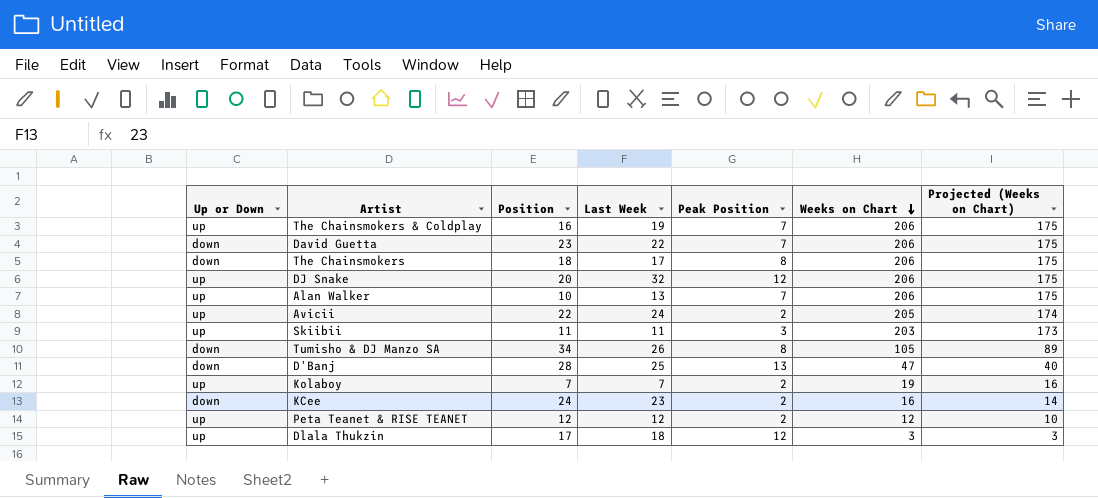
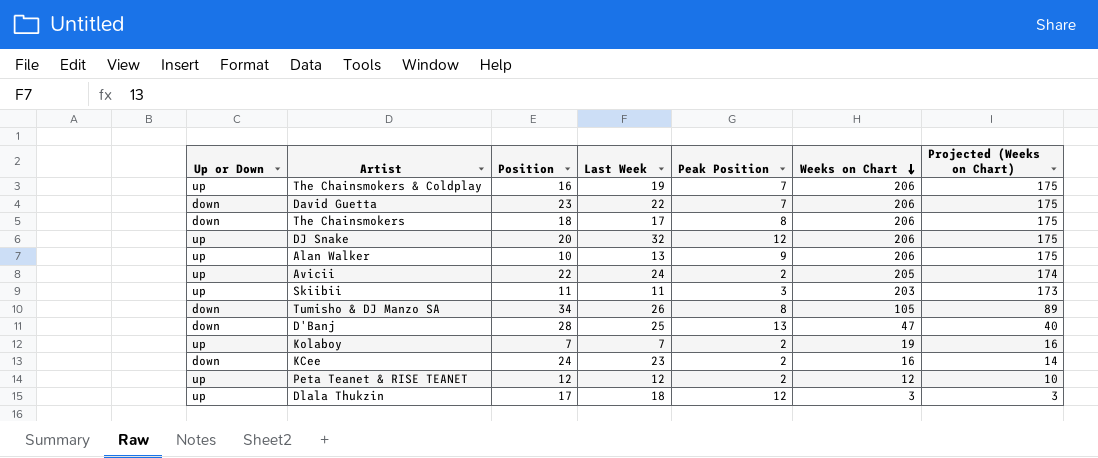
Alan Walker | Peak Position: 7 -> 9

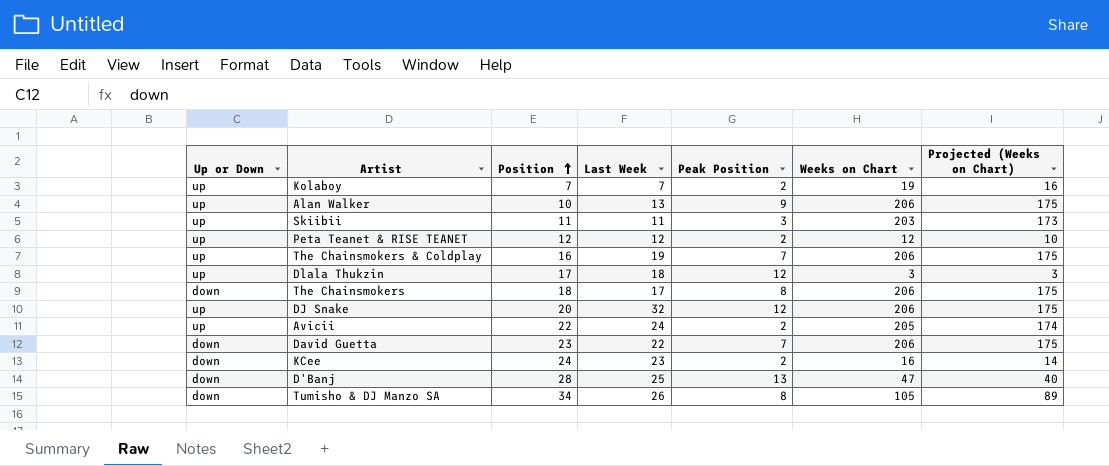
row order: Weeks on Chart descending -> Position ascending

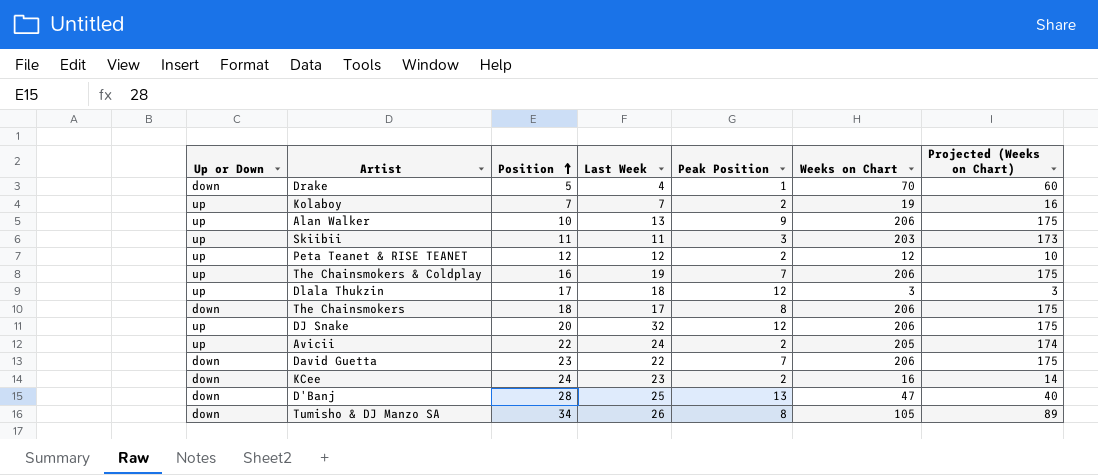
row Drake: none -> down | 5 | 4 | 1 | 70 | 60

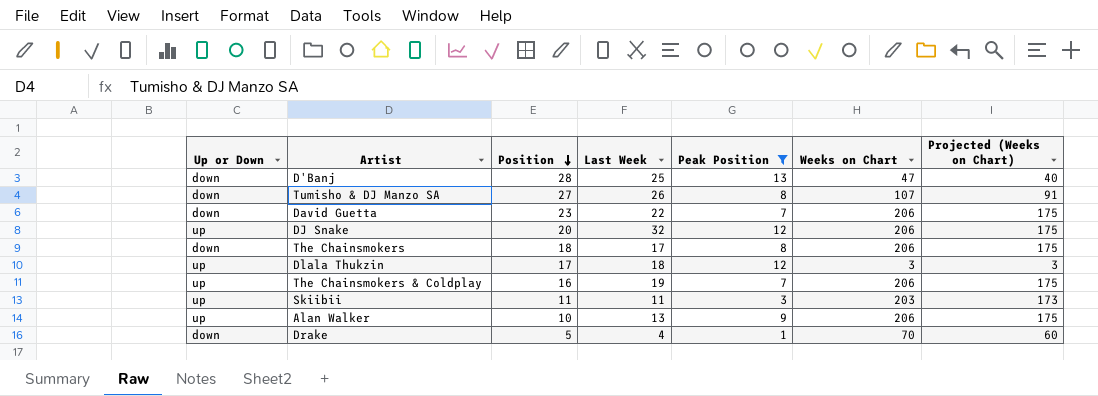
filter: none -> Peak Position != 2
row order: Position ascending -> Position descending
Tumisho & DJ Manzo SA | Position: 34 -> 27
Tumisho & DJ Manzo SA | Weeks on Chart: 105 -> 107
Tumisho & DJ Manzo SA | Projected (Weeks on Chart): 89 -> 91

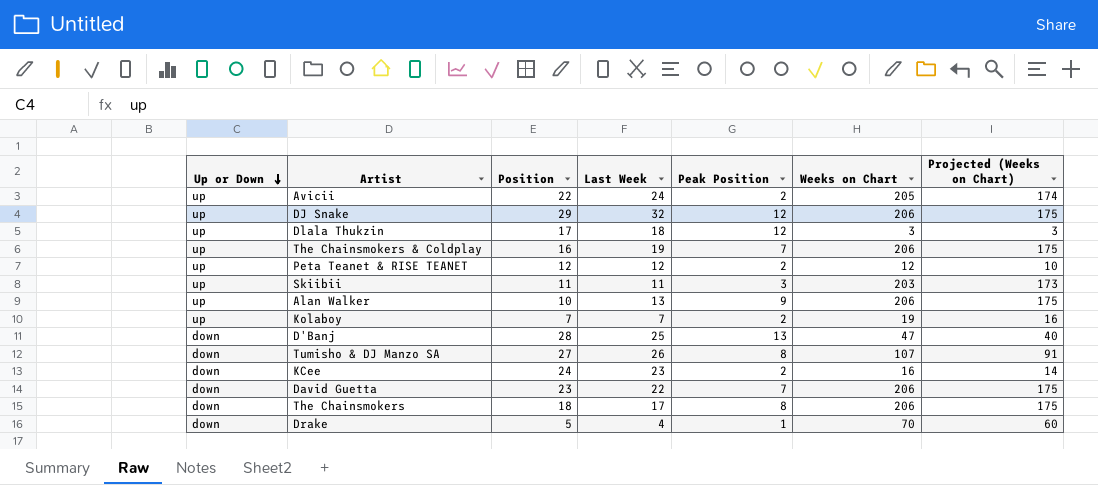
filter: Peak Position != 2 -> none
row order: Position descending -> Up or Down descending
DJ Snake | Position: 20 -> 29

